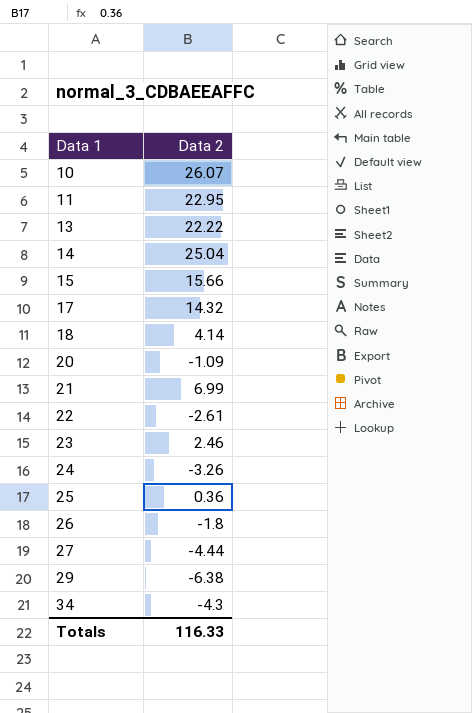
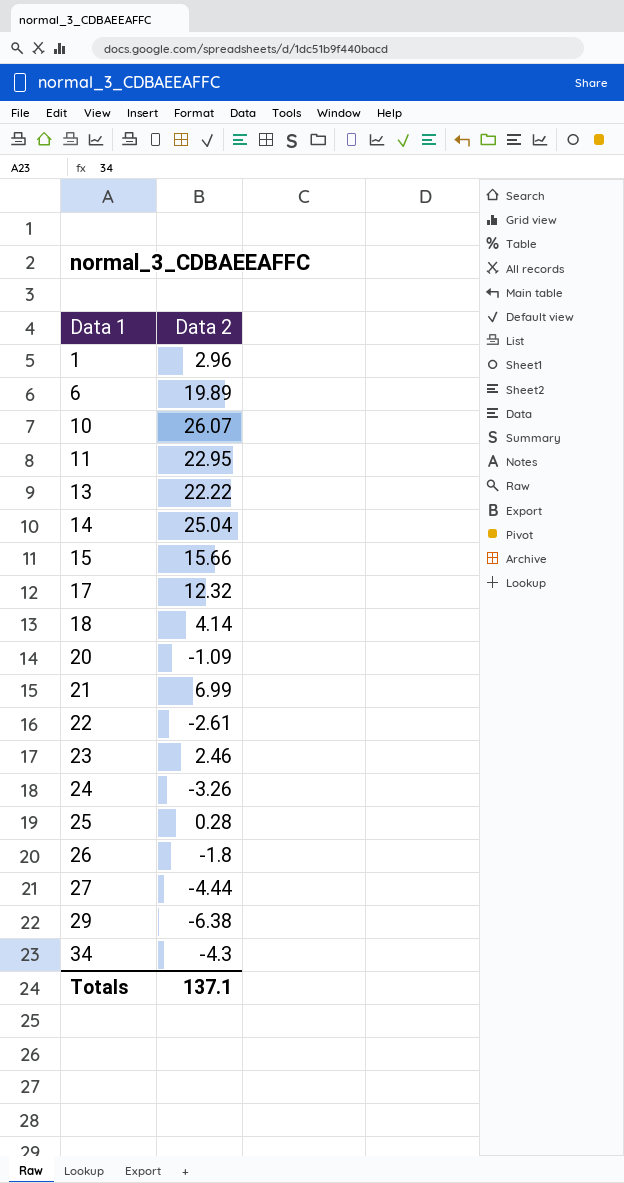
row 1: none -> 2.96
row 6: none -> 19.89
17 | Data 2: 14.32 -> 12.32
25 | Data 2: 0.36 -> 0.28
Totals | Data 2: 116.33 -> 137.1

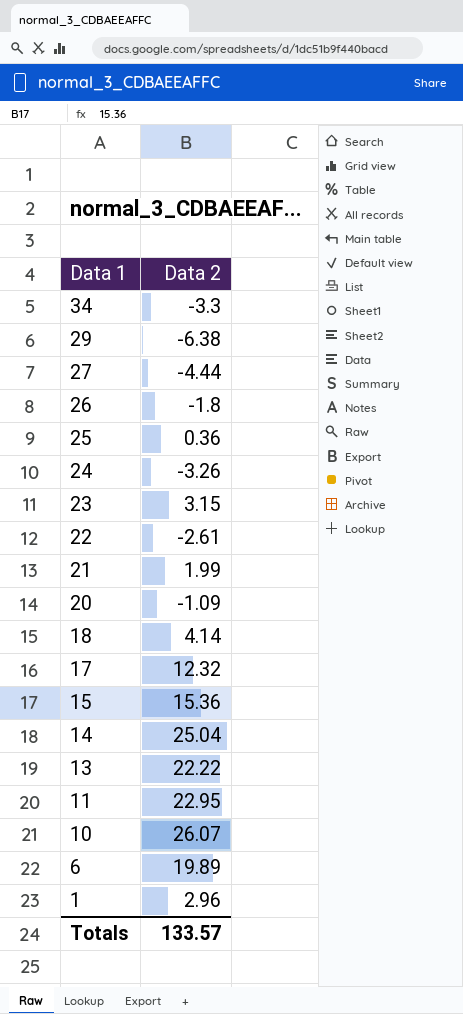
row order: Data 1 ascending -> Data 1 descending
34 | Data 2: -4.3 -> -3.3
25 | Data 2: 0.28 -> 0.36
23 | Data 2: 2.46 -> 3.15
21 | Data 2: 6.99 -> 1.99
15 | Data 2: 15.66 -> 15.36
Totals | Data 2: 137.1 -> 133.57

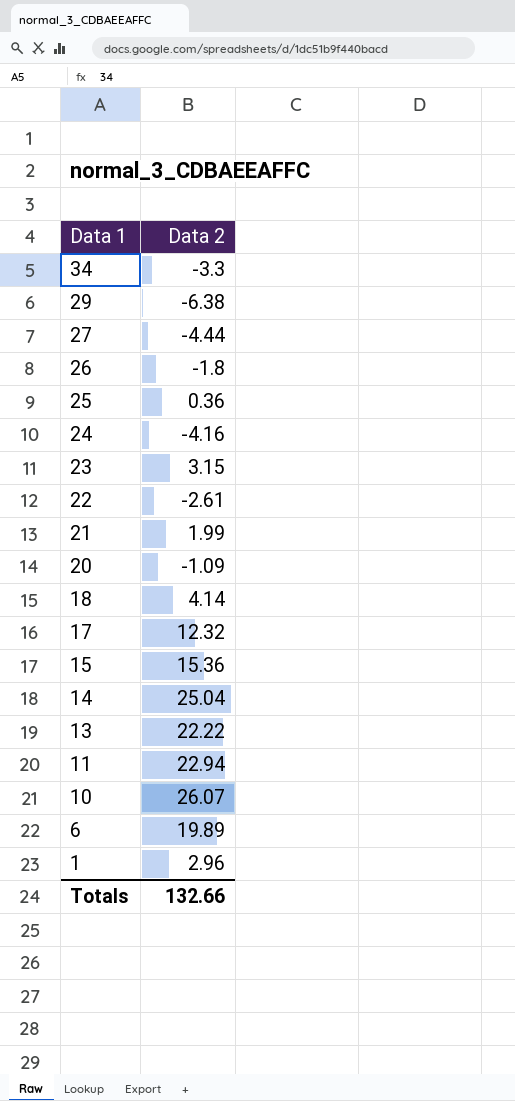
24 | Data 2: -3.26 -> -4.16
11 | Data 2: 22.95 -> 22.94
Totals | Data 2: 133.57 -> 132.66

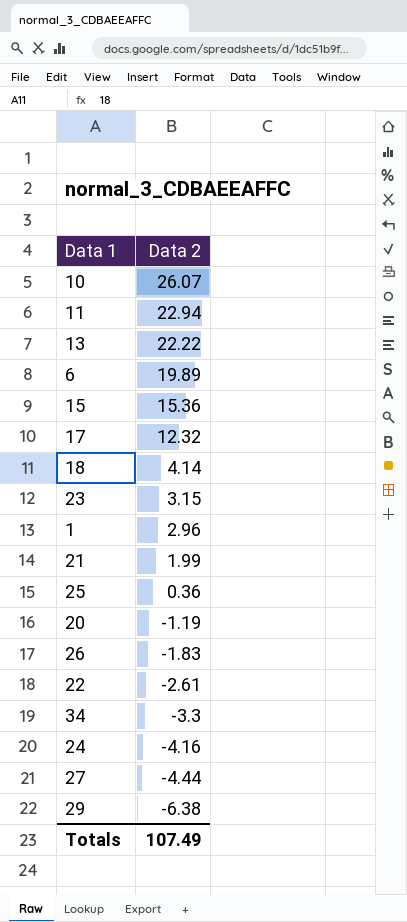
row order: Data 1 descending -> Data 2 descending
row 14: 25.04 -> none
20 | Data 2: -1.09 -> -1.19
26 | Data 2: -1.8 -> -1.83
Totals | Data 2: 132.66 -> 107.49

